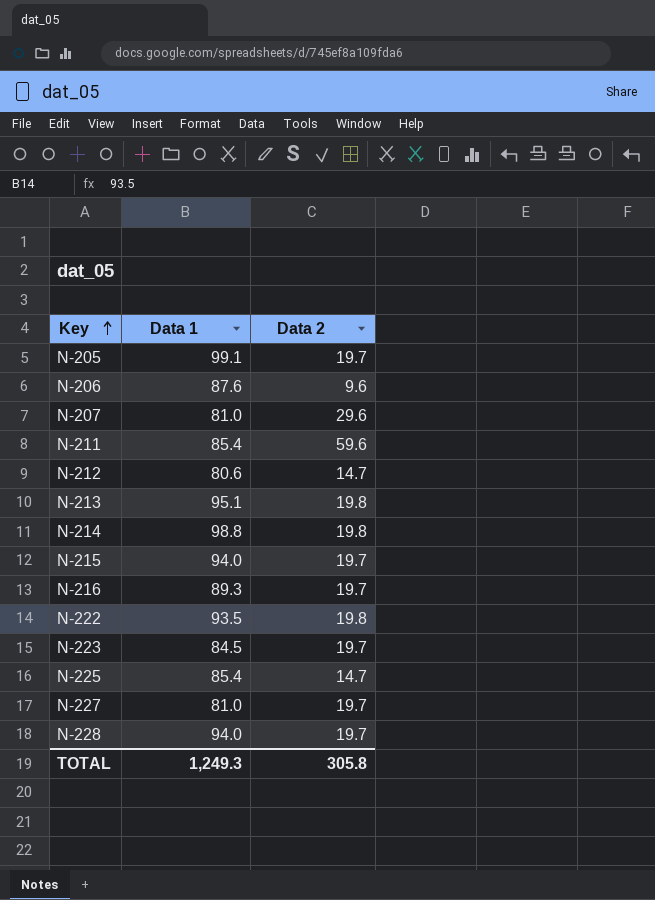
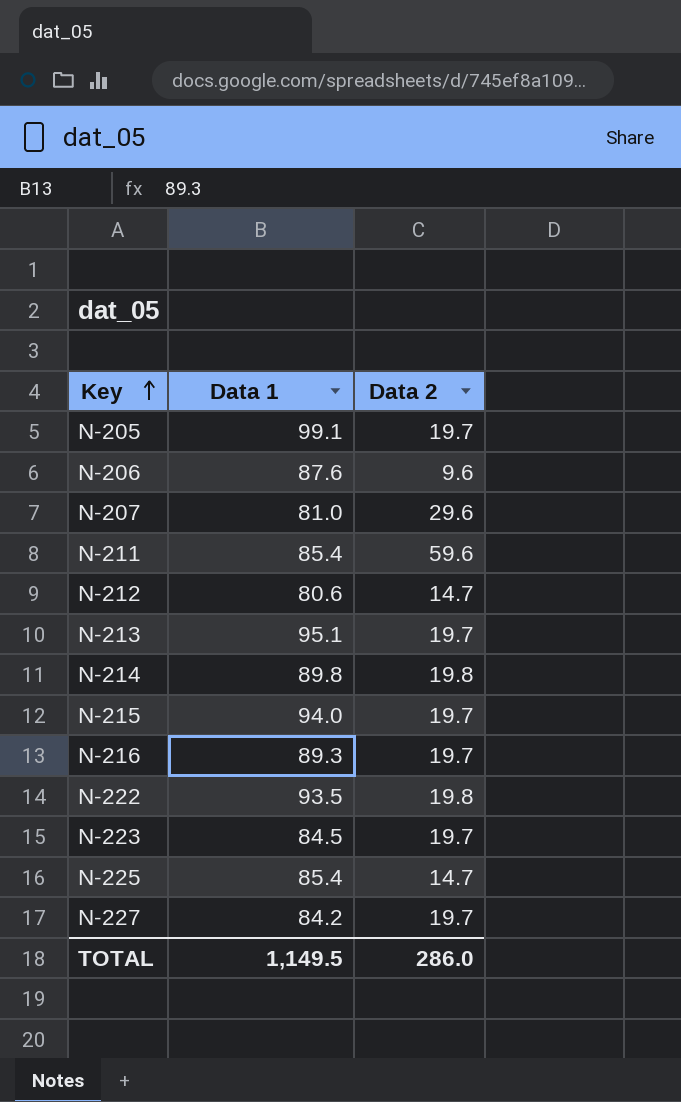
row N-228: 94.0 | 19.7 -> none
N-213 | Data 2: 19.8 -> 19.7
N-214 | Data 1: 98.8 -> 89.8
N-227 | Data 1: 81.0 -> 84.2
TOTAL | Data 1: 1,249.3 -> 1,149.5
TOTAL | Data 2: 305.8 -> 286.0

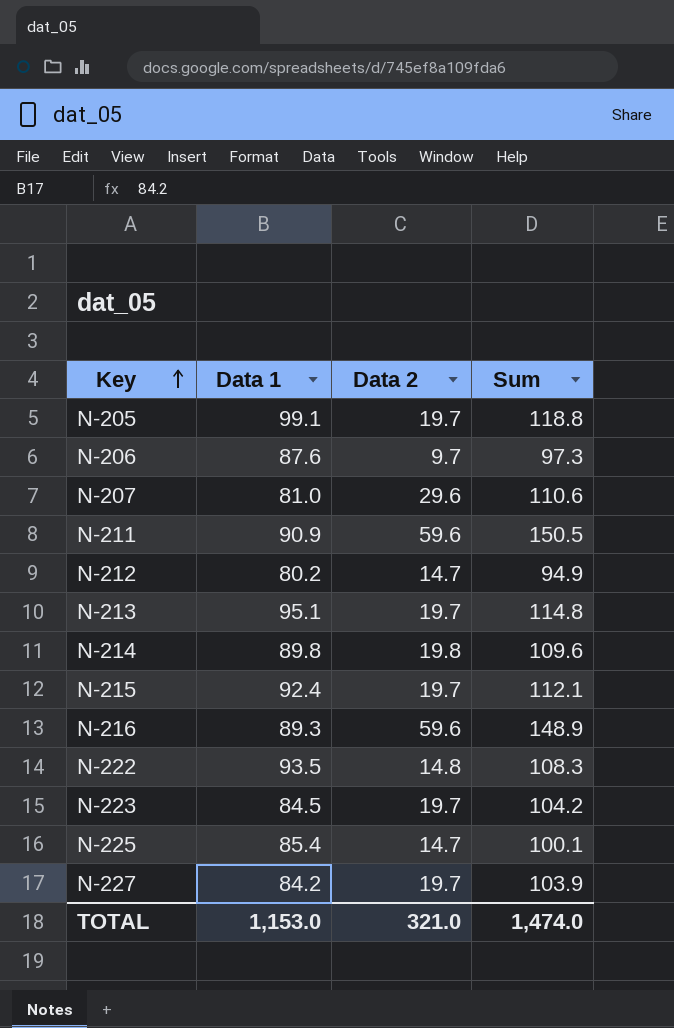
column Sum | formula: none -> [Data 1] + [Data 2]
N-206 | Data 2: 9.6 -> 9.7
N-211 | Data 1: 85.4 -> 90.9
N-212 | Data 1: 80.6 -> 80.2
N-215 | Data 1: 94.0 -> 92.4
N-216 | Data 2: 19.7 -> 59.6
N-222 | Data 2: 19.8 -> 14.8
TOTAL | Data 1: 1,149.5 -> 1,153.0
TOTAL | Data 2: 286.0 -> 321.0

